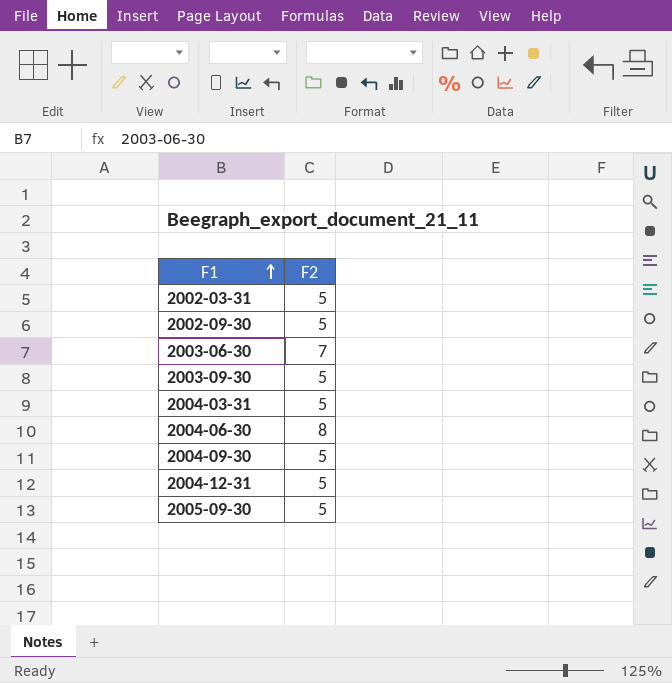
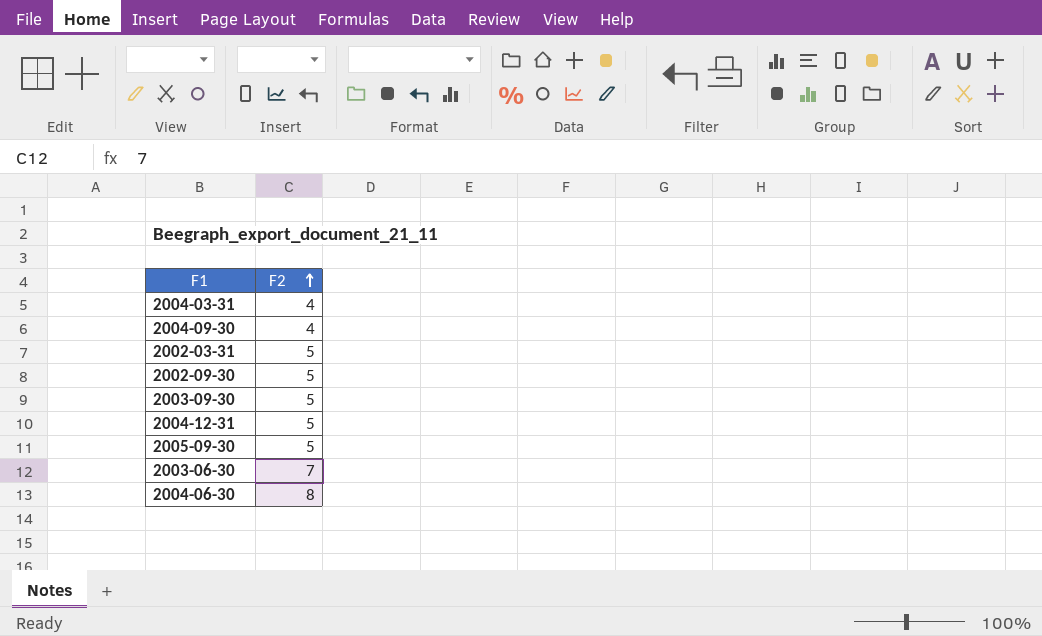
row order: F1 ascending -> F2 ascending
2004-03-31 | F2: 5 -> 4
2004-09-30 | F2: 5 -> 4

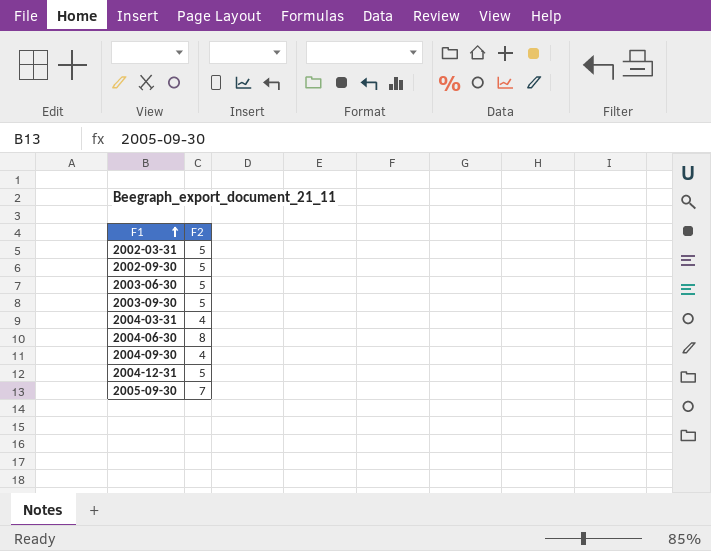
row order: F2 ascending -> F1 ascending
2003-06-30 | F2: 7 -> 5
2005-09-30 | F2: 5 -> 7

